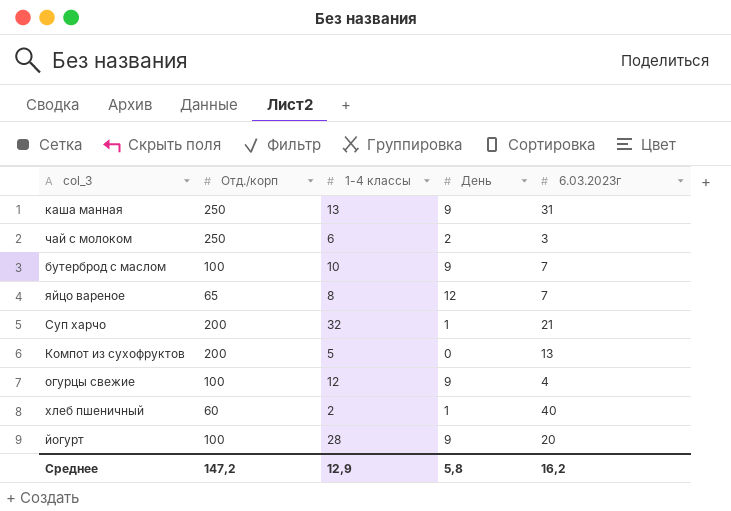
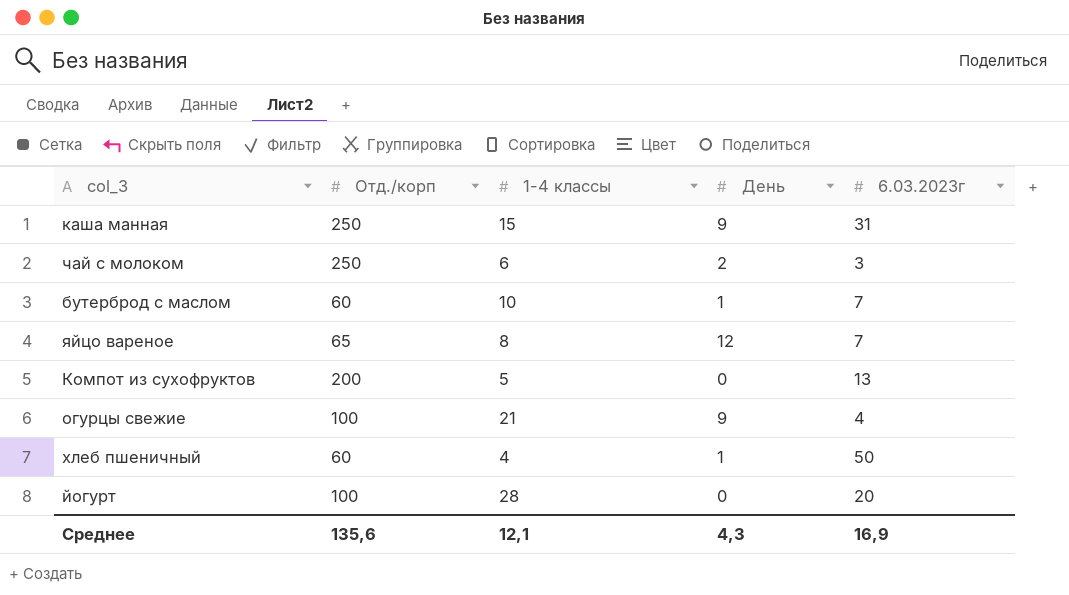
row Суп харчо: 200 | 32 | 1 | 21 -> none
каша манная | 1-4 классы: 13 -> 15
бутерброд с маслом | Отд./корп: 100 -> 60
бутерброд с маслом | День: 9 -> 1
огурцы свежие | 1-4 классы: 12 -> 21
хлеб пшеничный | 1-4 классы: 2 -> 4
хлеб пшеничный | 6.03.2023г: 40 -> 50
йогурт | День: 9 -> 0
Среднее | Отд./корп: 147,2 -> 135,6
Среднее | 1-4 классы: 12,9 -> 12,1
Среднее | День: 5,8 -> 4,3
Среднее | 6.03.2023г: 16,2 -> 16,9

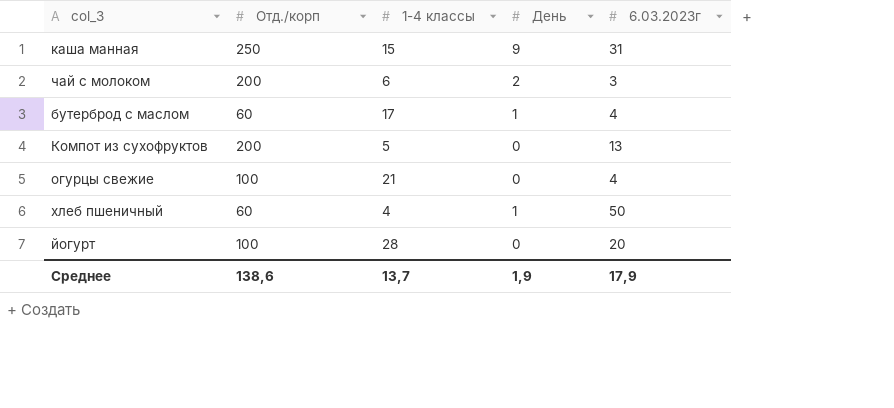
row яйцо вареное: 65 | 8 | 12 | 7 -> none
чай с молоком | Отд./корп: 250 -> 200
бутерброд с маслом | 1-4 классы: 10 -> 17
бутерброд с маслом | 6.03.2023г: 7 -> 4
огурцы свежие | День: 9 -> 0
Среднее | Отд./корп: 135,6 -> 138,6
Среднее | 1-4 классы: 12,1 -> 13,7
Среднее | День: 4,3 -> 1,9
Среднее | 6.03.2023г: 16,9 -> 17,9

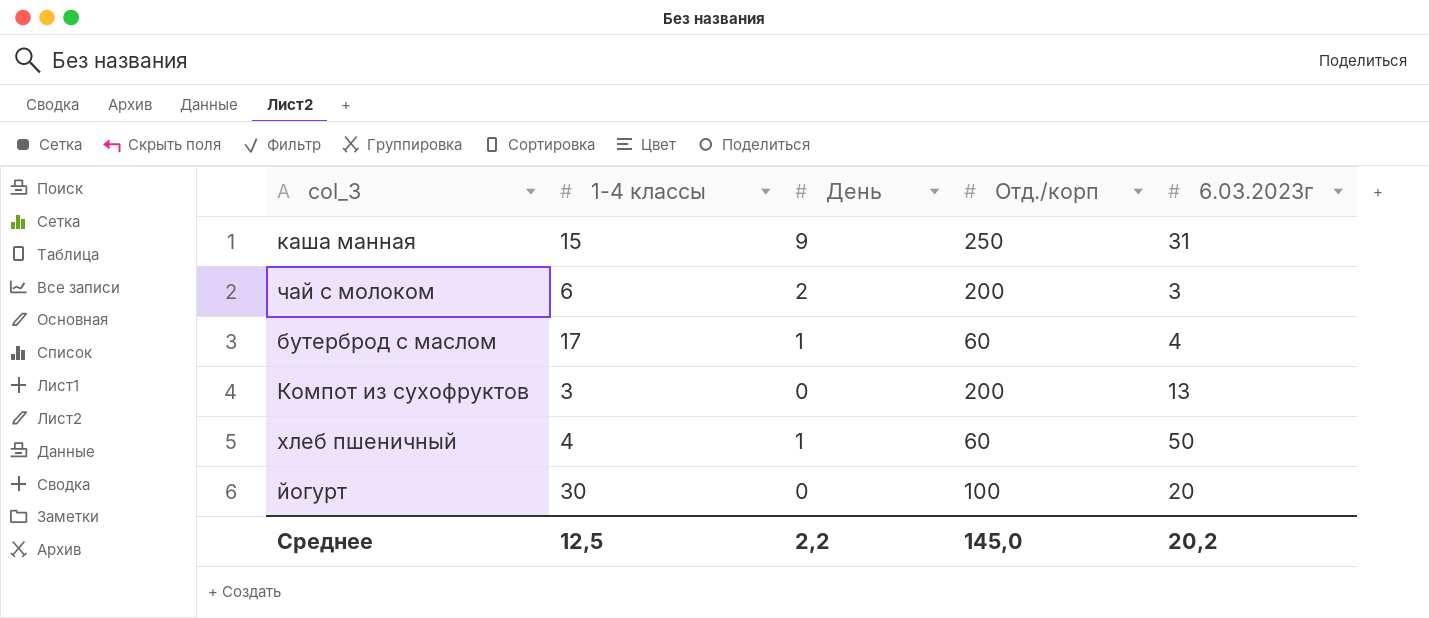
column Отд./корп | position: 2 -> 4
row огурцы свежие: 100 | 21 | 0 | 4 -> none
Компот из сухофруктов | 1-4 классы: 5 -> 3
йогурт | 1-4 классы: 28 -> 30
Среднее | 1-4 классы: 13,7 -> 12,5
Среднее | День: 1,9 -> 2,2
Среднее | Отд./корп: 138,6 -> 145,0
Среднее | 6.03.2023г: 17,9 -> 20,2

